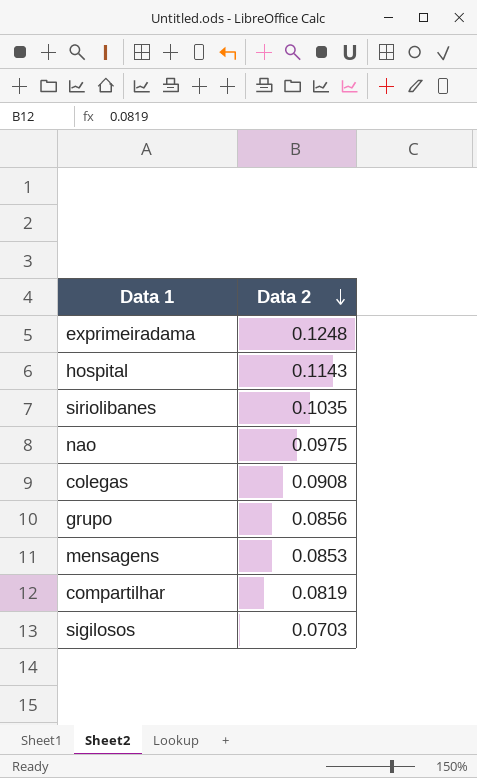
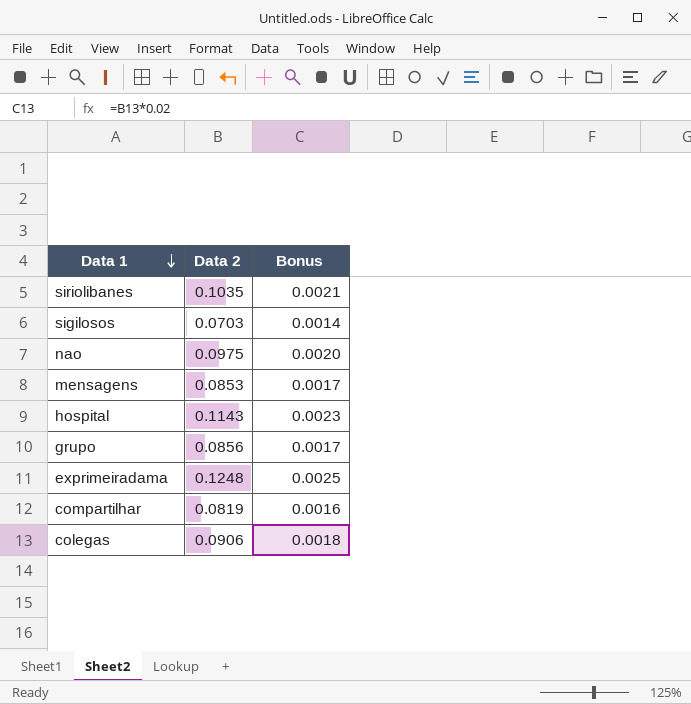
row order: Data 2 descending -> Data 1 descending
column Bonus | formula: none -> [Data 2] * 0.02
colegas | Data 2: 0.0908 -> 0.0906

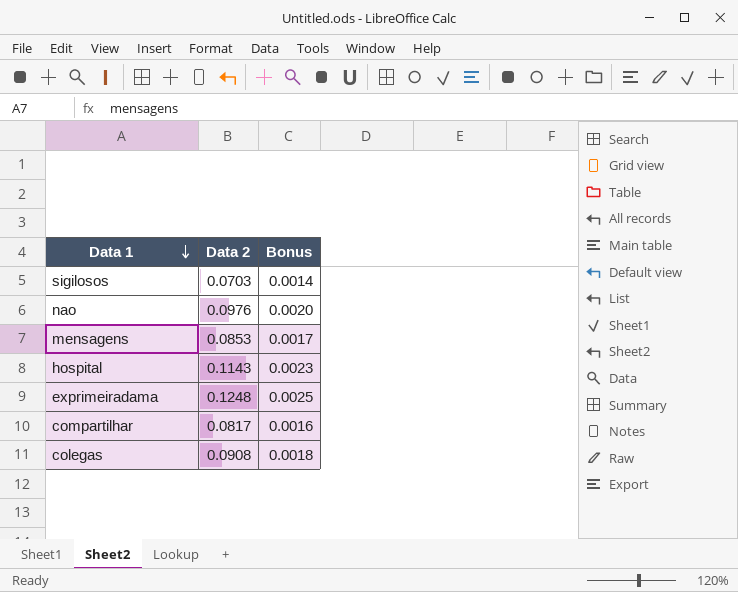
row siriolibanes: 0.1035 | 0.0021 -> none
row grupo: 0.0856 | 0.0017 -> none
nao | Data 2: 0.0975 -> 0.0976
compartilhar | Data 2: 0.0819 -> 0.0817
colegas | Data 2: 0.0906 -> 0.0908

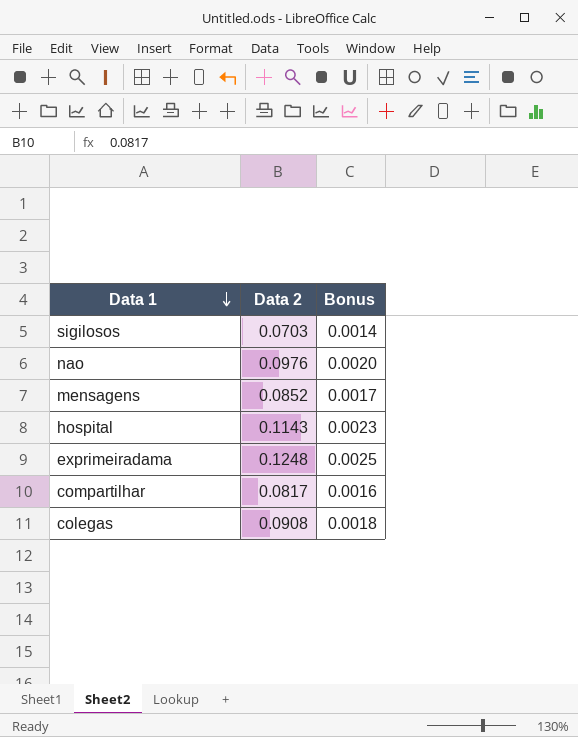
mensagens | Data 2: 0.0853 -> 0.0852

